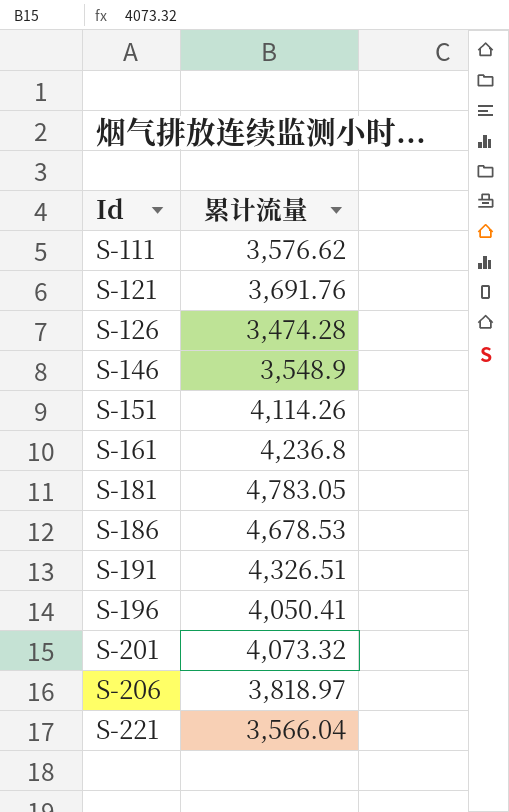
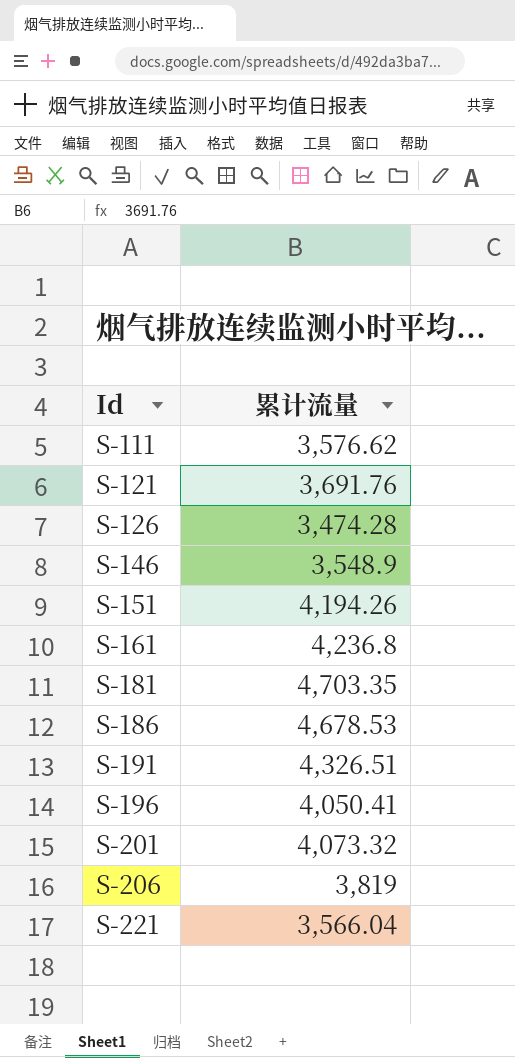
S-151 | 累计流量: 4,114.26 -> 4,194.26
S-181 | 累计流量: 4,783.05 -> 4,703.35
S-206 | 累计流量: 3,818.97 -> 3,819

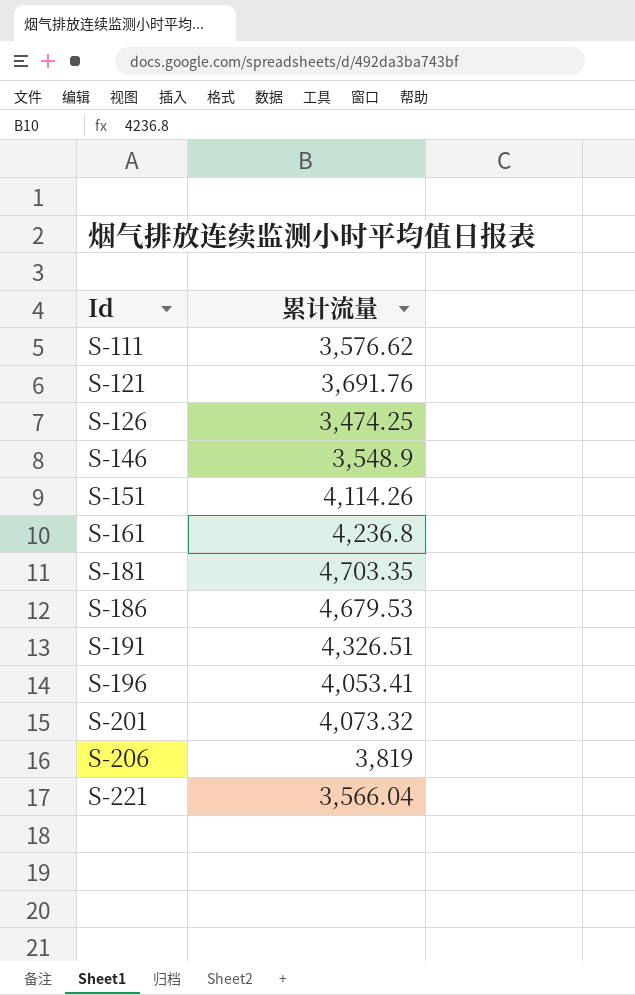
S-126 | 累计流量: 3,474.28 -> 3,474.25
S-151 | 累计流量: 4,194.26 -> 4,114.26
S-186 | 累计流量: 4,678.53 -> 4,679.53
S-196 | 累计流量: 4,050.41 -> 4,053.41

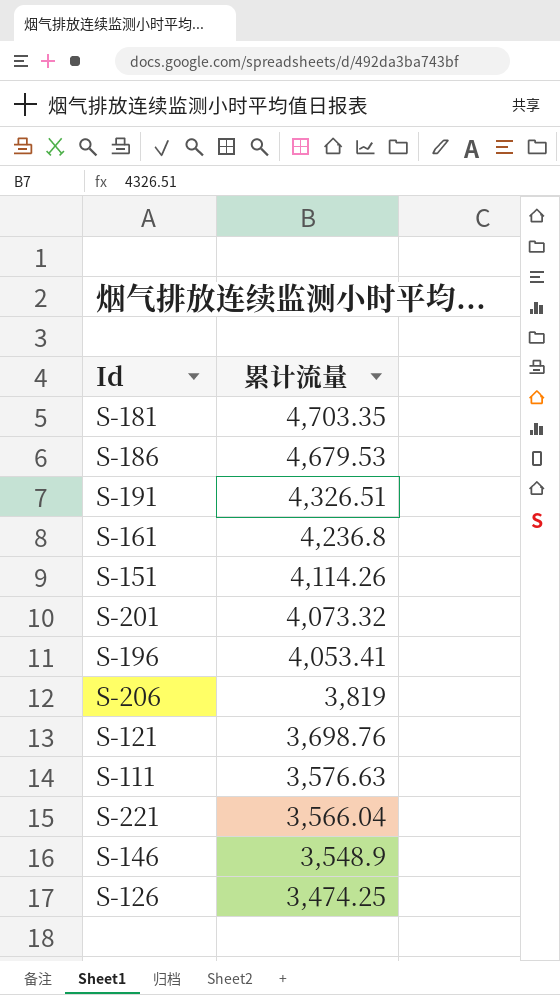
row order: Id ascending -> 累计流量 descending
S-121 | 累计流量: 3,691.76 -> 3,698.76
S-111 | 累计流量: 3,576.62 -> 3,576.63

